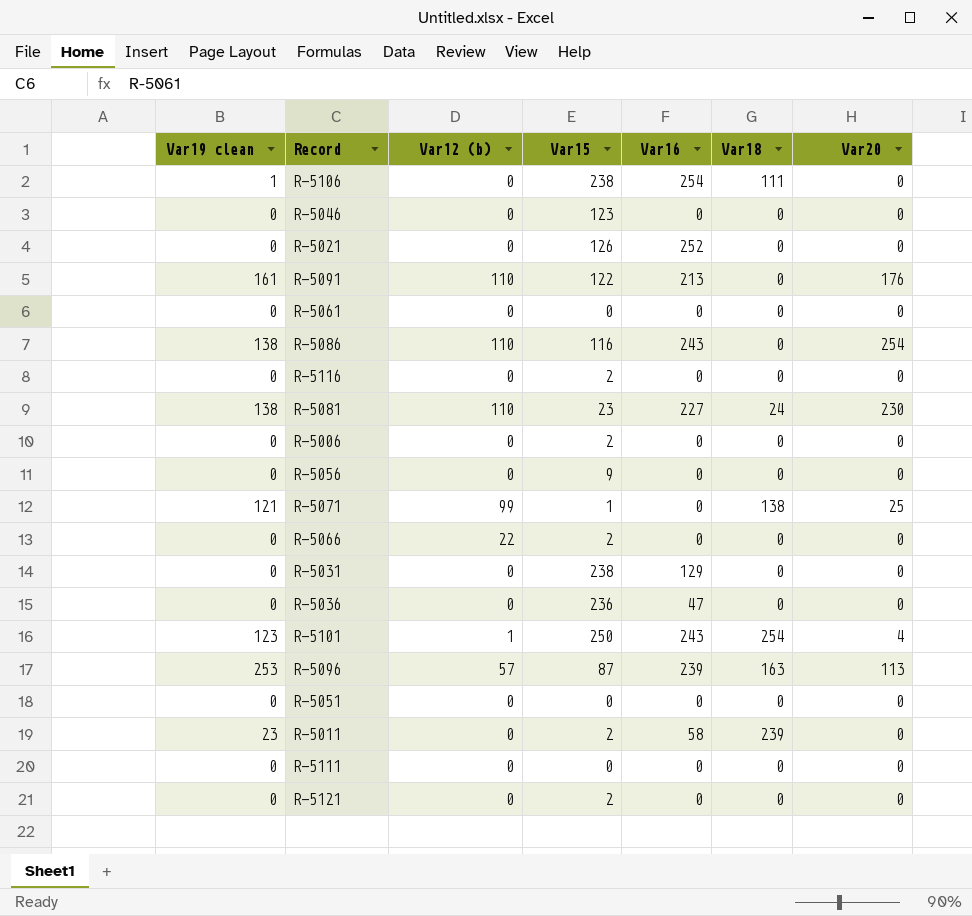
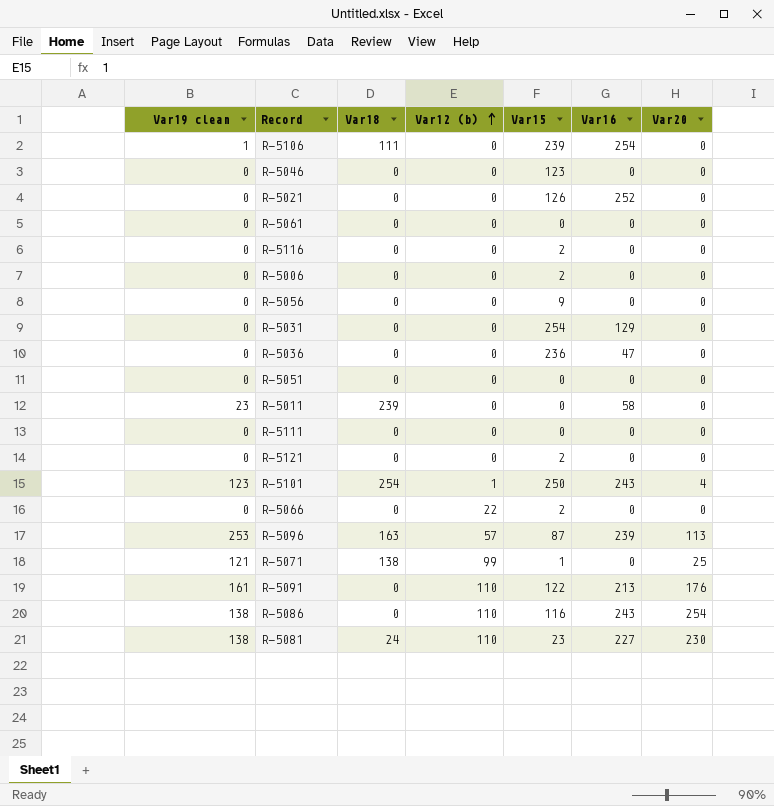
row order: none -> Var12 (b) ascending
column Var18 | position: 6 -> 3
R-5106 | Var15: 238 -> 239
R-5031 | Var15: 238 -> 254
R-5011 | Var15: 2 -> 0

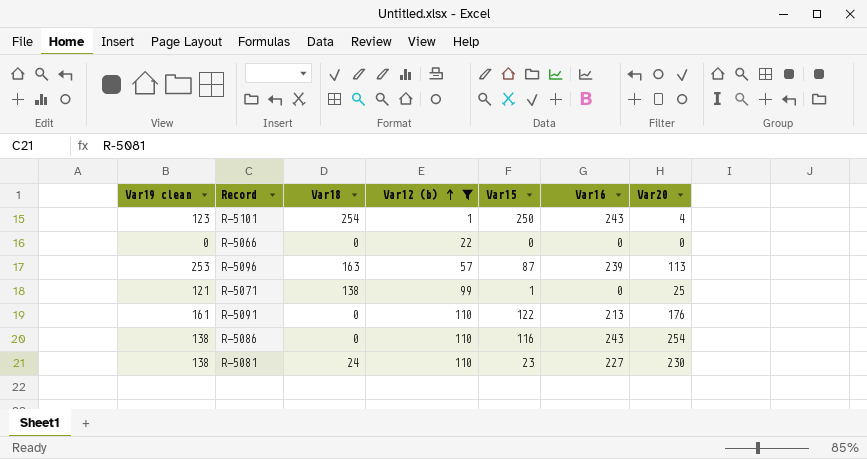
filter: none -> Var12 (b) != 0
R-5066 | Var15: 2 -> 0

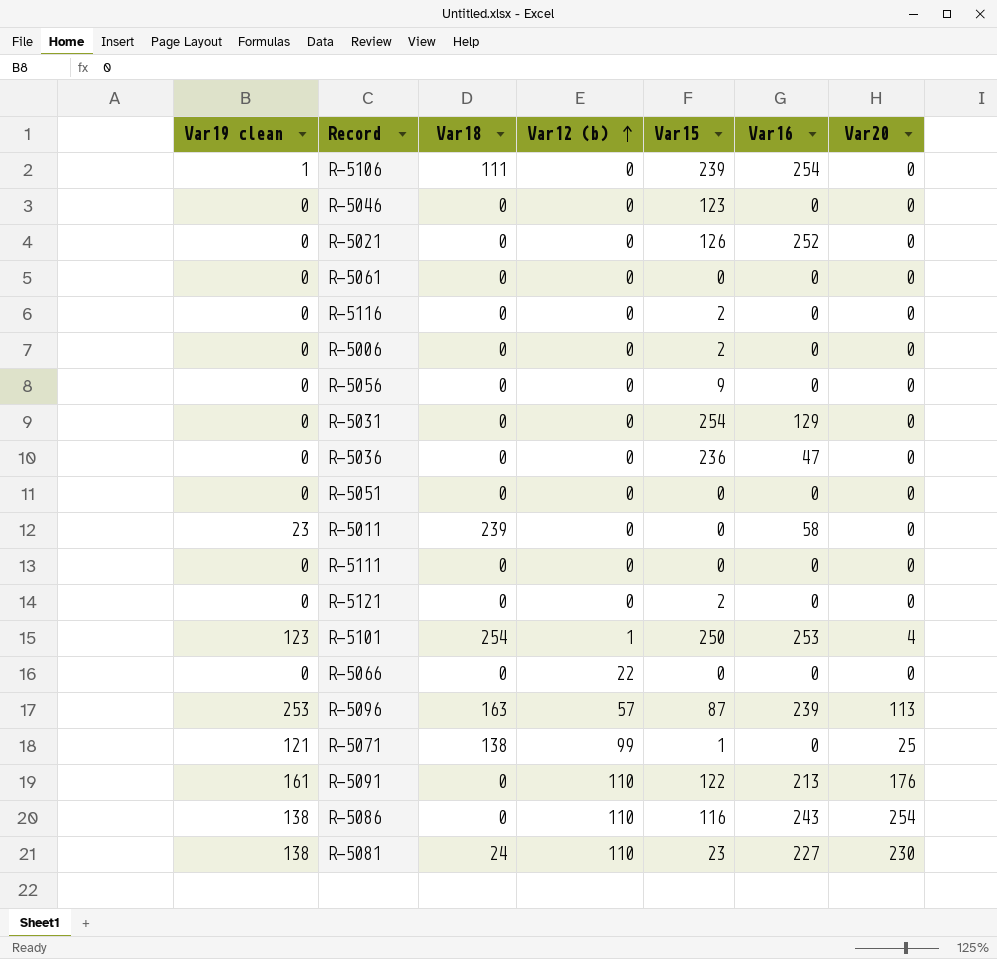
filter: Var12 (b) != 0 -> none
R-5101 | Var16: 243 -> 253

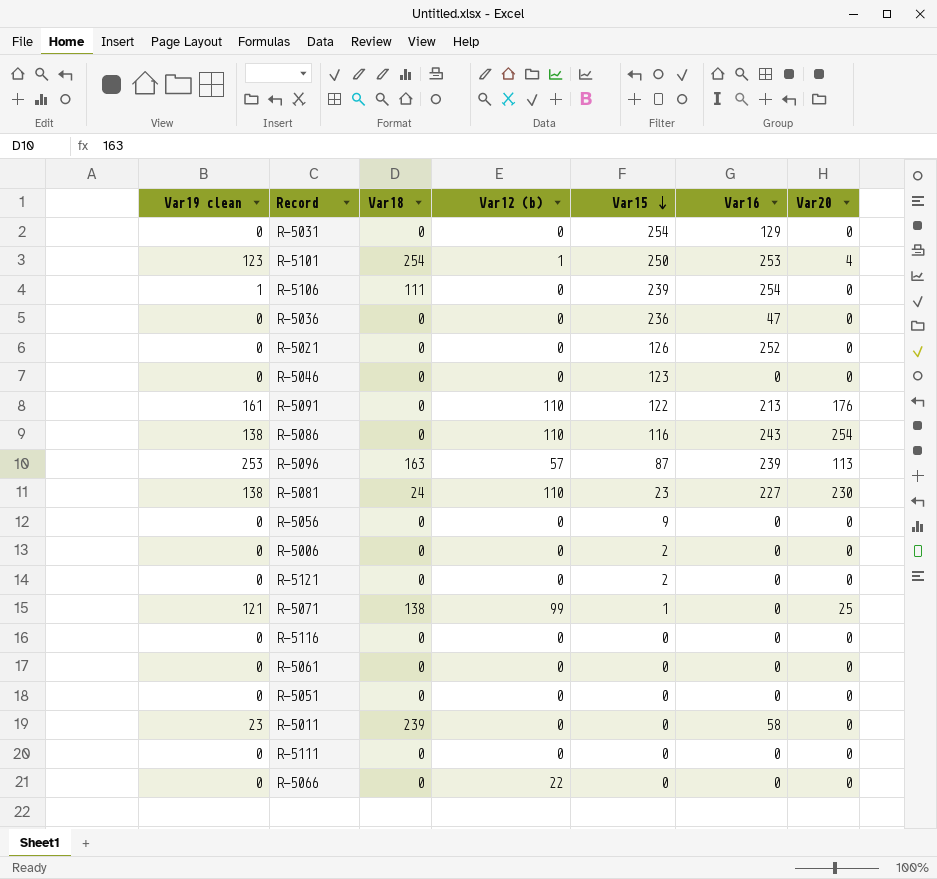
row order: Var12 (b) ascending -> Var15 descending
R-5116 | Var15: 2 -> 0

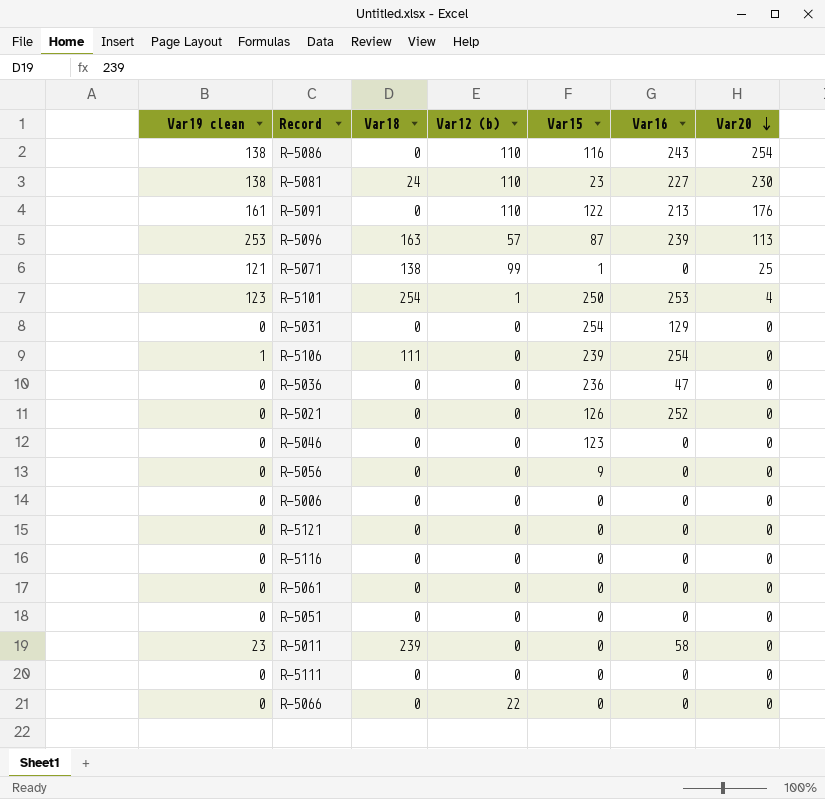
row order: Var15 descending -> Var20 descending
R-5006 | Var15: 2 -> 0
R-5121 | Var15: 2 -> 0

